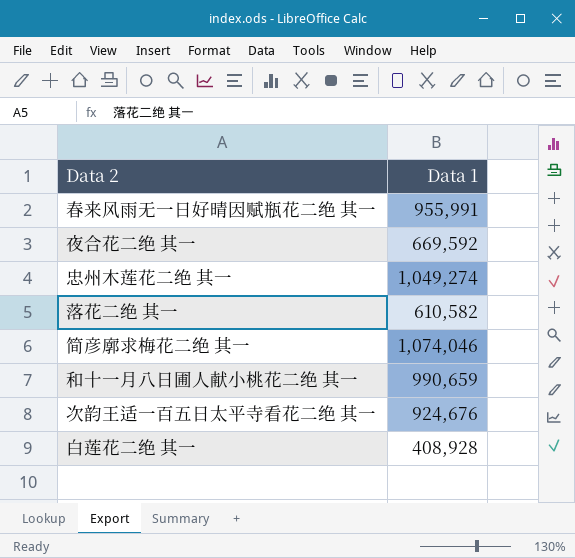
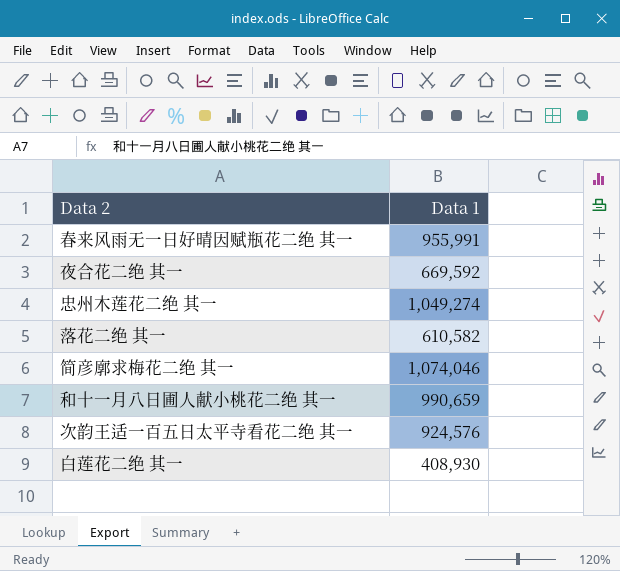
次韵王适一百五日太平寺看花二绝 其一 | Data 1: 924,676 -> 924,576
白莲花二绝 其一 | Data 1: 408,928 -> 408,930

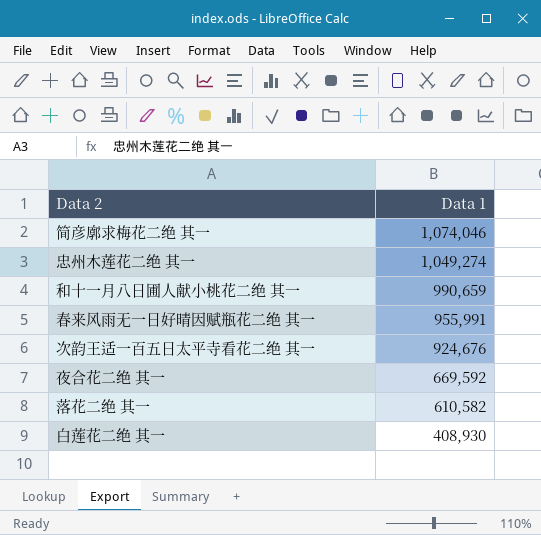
row order: none -> Data 1 descending
次韵王适一百五日太平寺看花二绝 其一 | Data 1: 924,576 -> 924,676

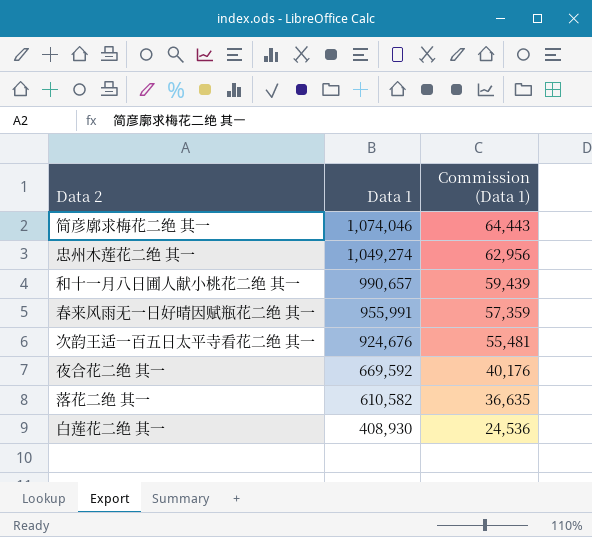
column Commission (Data 1) | formula: none -> [Data 1] * 0.06
和十一月八日圃人献小桃花二绝 其一 | Data 1: 990,659 -> 990,657

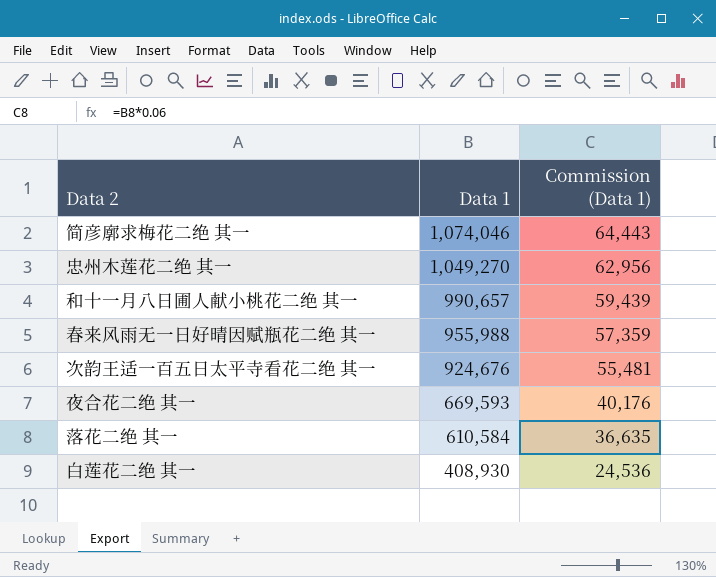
忠州木莲花二绝 其一 | Data 1: 1,049,274 -> 1,049,270
春来风雨无一日好晴因赋瓶花二绝 其一 | Data 1: 955,991 -> 955,988
夜合花二绝 其一 | Data 1: 669,592 -> 669,593
落花二绝 其一 | Data 1: 610,582 -> 610,584

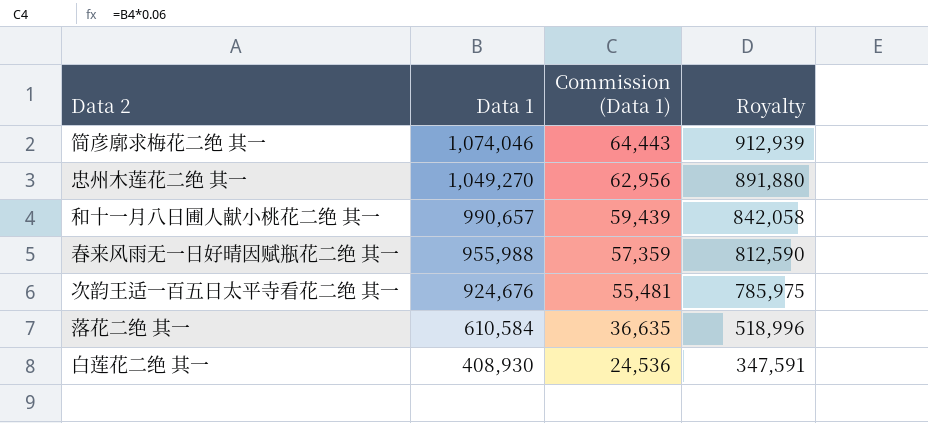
column Royalty | formula: none -> [Data 1] * 0.85
row 夜合花二绝 其一: 669,593 | 40,176 -> none

